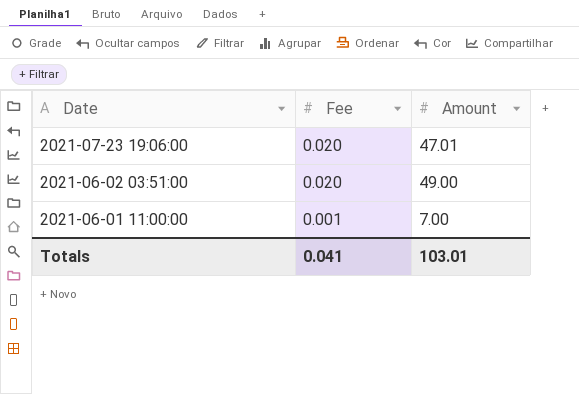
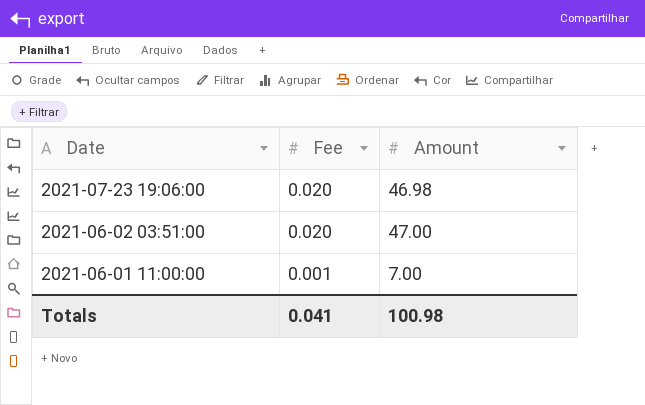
2021-07-23 19:06:00 | Amount: 47.01 -> 46.98
2021-06-02 03:51:00 | Amount: 49.00 -> 47.00
Totals | Amount: 103.01 -> 100.98

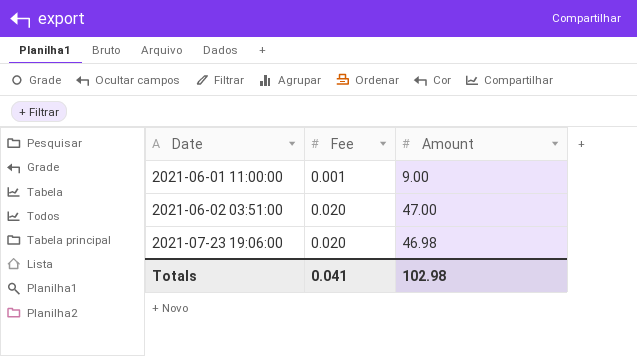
row order: Date descending -> Date ascending
2021-06-01 11:00:00 | Amount: 7.00 -> 9.00
Totals | Amount: 100.98 -> 102.98

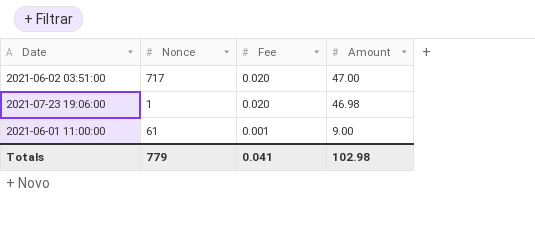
row order: Date ascending -> Fee descending
column Nonce | position: none -> 2

